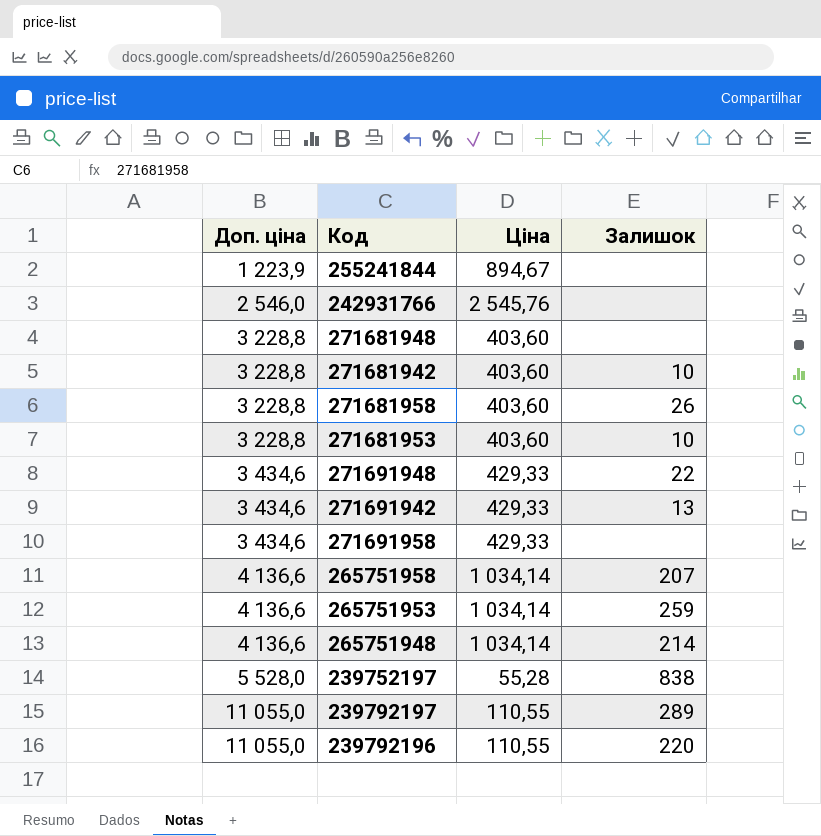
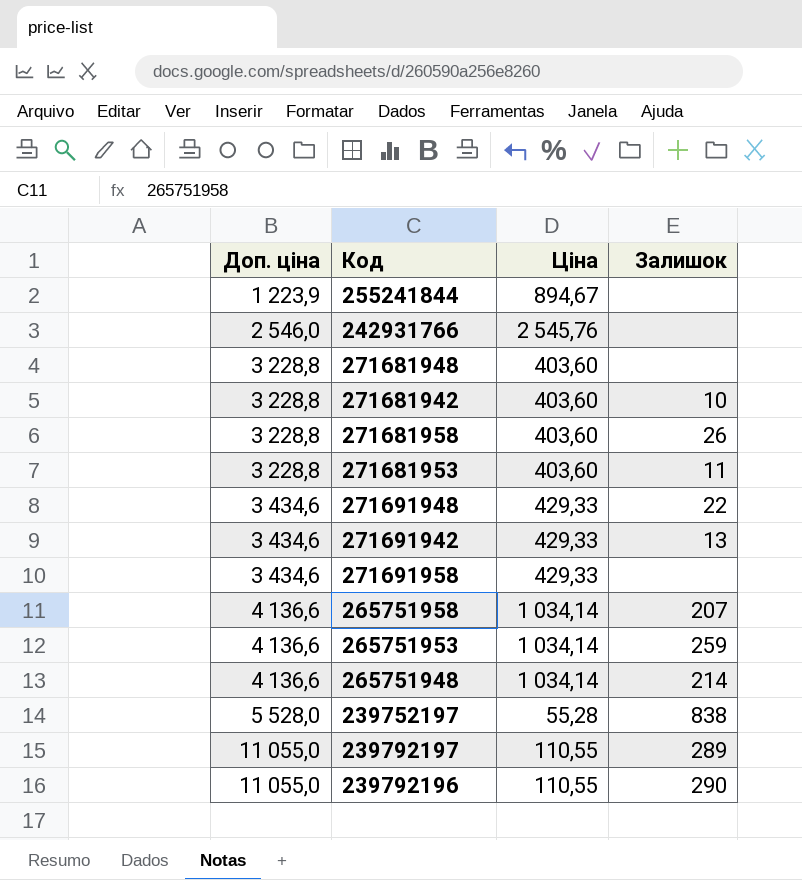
271681953 | Залишок: 10 -> 11
239792196 | Залишок: 220 -> 290

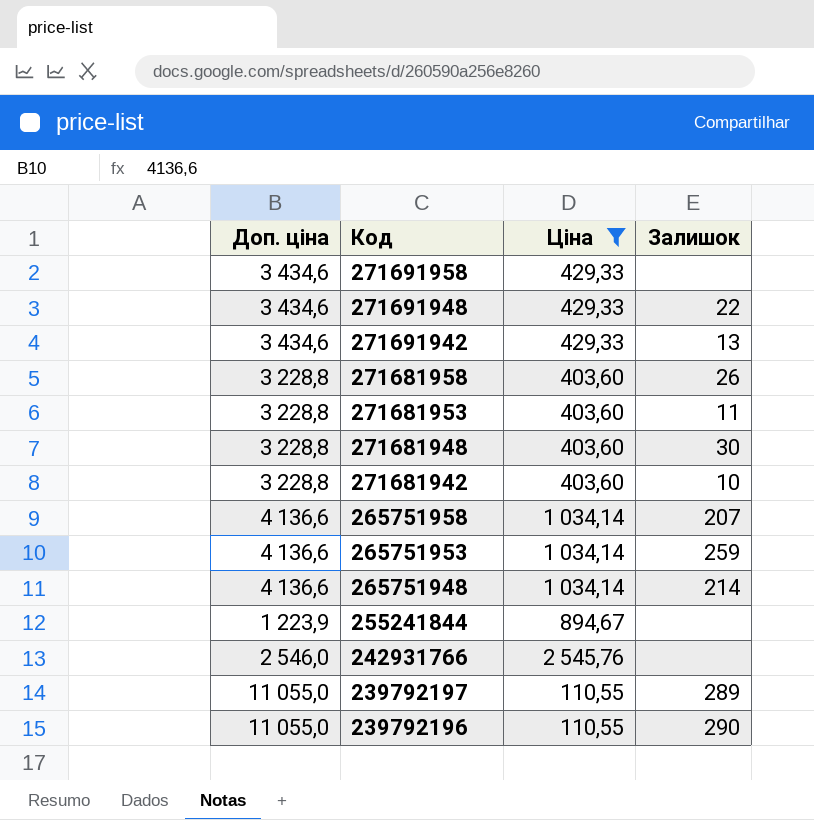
filter: none -> Ціна != 55,28
row order: Доп. ціна ascending -> Код descending
271681948 | Залишок: none -> 30

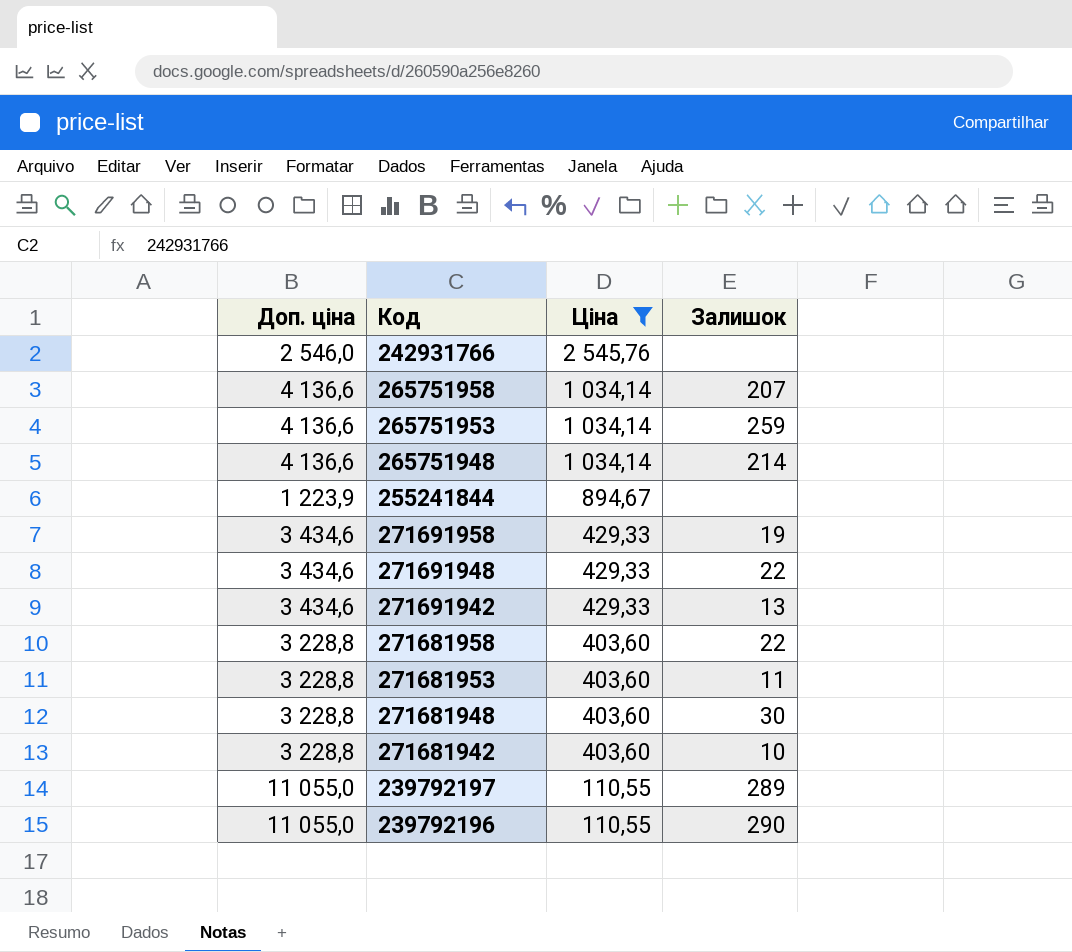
row order: Код descending -> Ціна descending
271691958 | Залишок: none -> 19
271681958 | Залишок: 26 -> 22

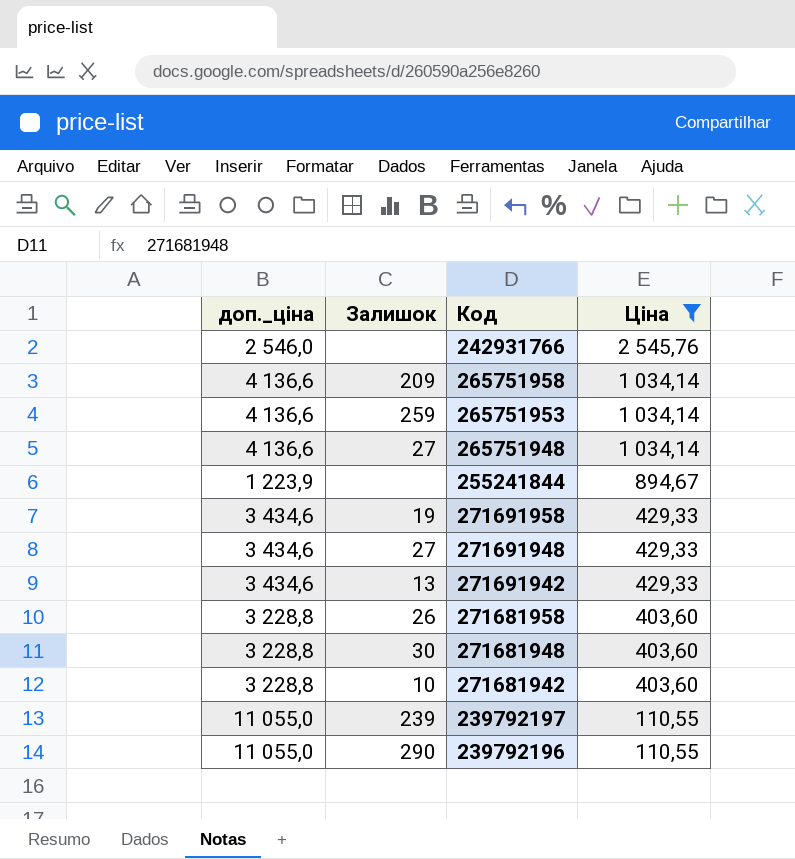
column name: Доп. ціна -> доп._ціна
column Залишок | position: 4 -> 2
row 271681953: 3 228,8 | 403,60 | 11 -> none
265751958 | Залишок: 207 -> 209
265751948 | Залишок: 214 -> 27
271691948 | Залишок: 22 -> 27
271681958 | Залишок: 22 -> 26
239792197 | Залишок: 289 -> 239

